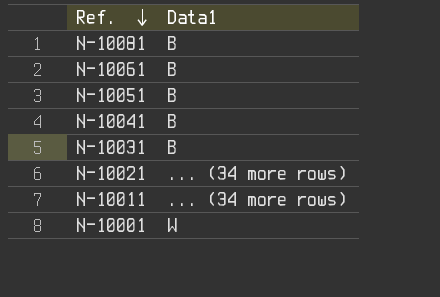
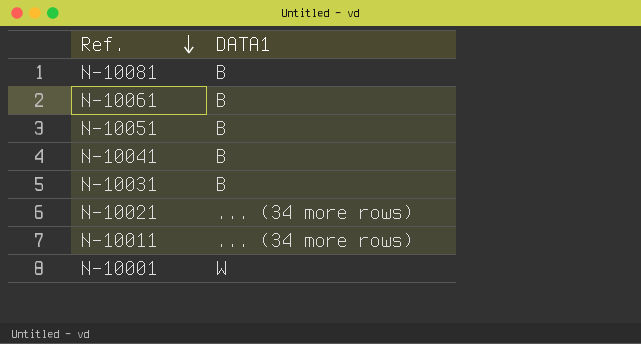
column name: Data1 -> DATA1

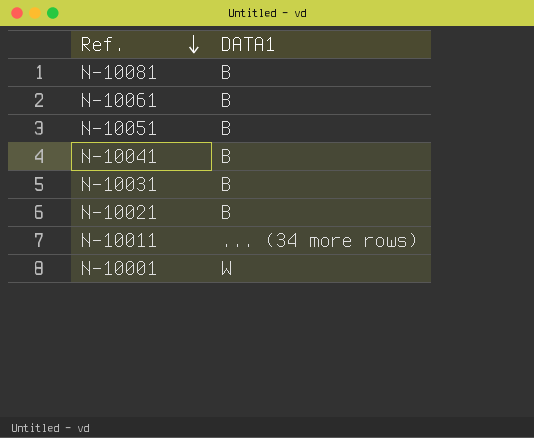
N-10021 | DATA1: ... (34 more rows) -> B

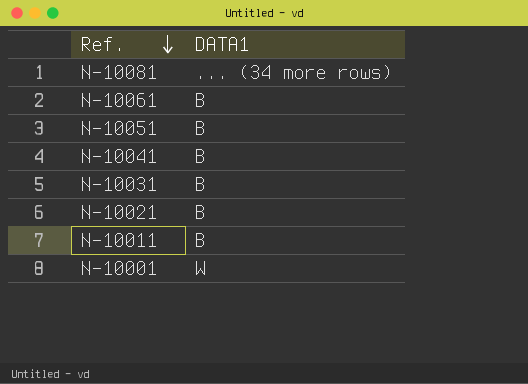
N-10081 | DATA1: B -> ... (34 more rows)
N-10011 | DATA1: ... (34 more rows) -> B

